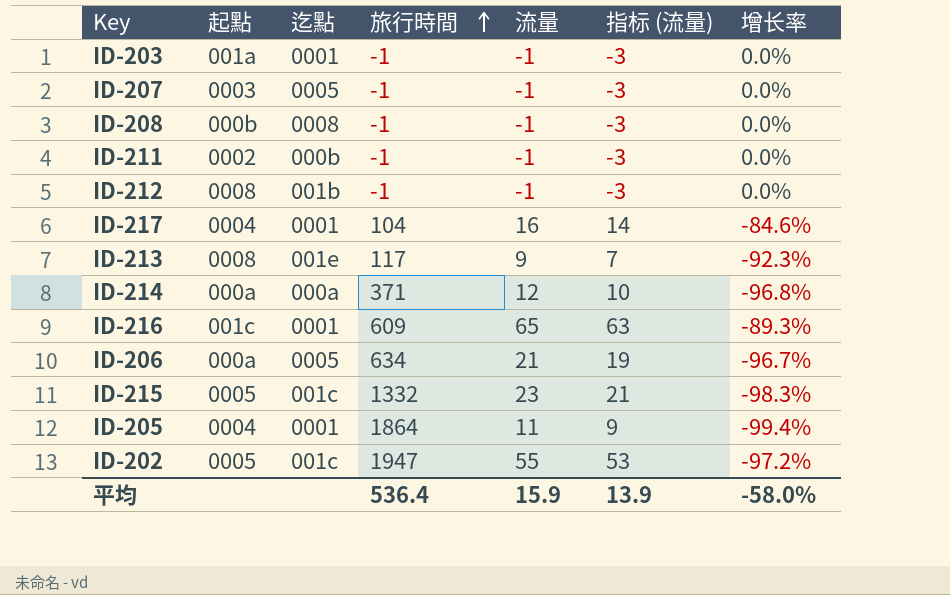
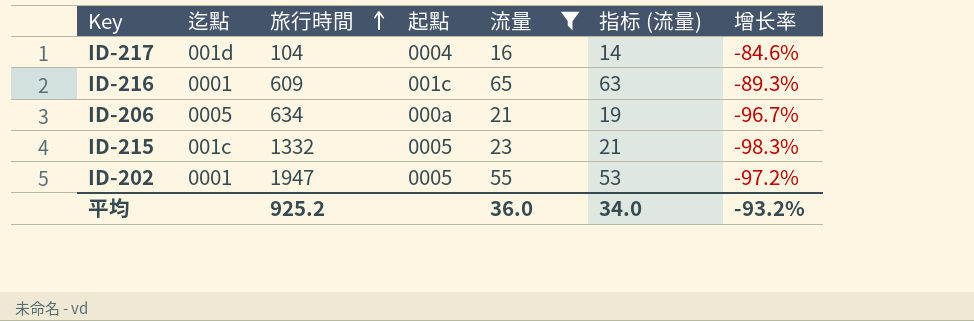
filter: none -> 流量 >= 16
column 起點 | position: 2 -> 4
ID-217 | 迄點: 0001 -> 001d
ID-202 | 迄點: 001c -> 0001
平均 | 旅行時間: 536.4 -> 925.2
平均 | 流量: 15.9 -> 36.0
平均 | 指标 (流量): 13.9 -> 34.0
平均 | 增长率: -58.0% -> -93.2%

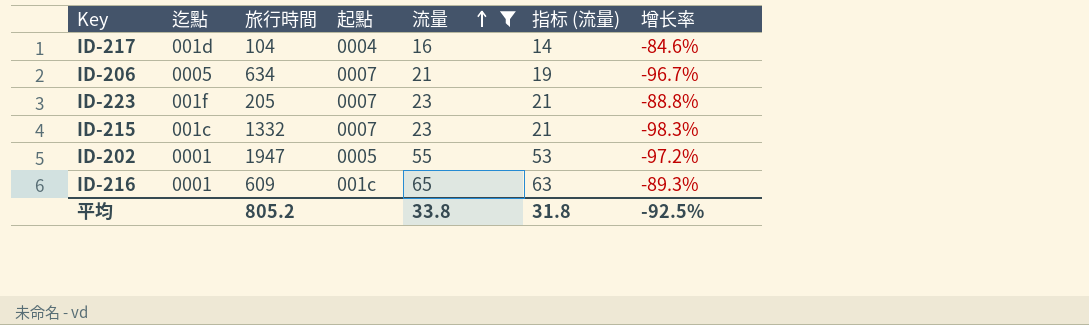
row order: 旅行時間 ascending -> 流量 ascending
ID-206 | 起點: 000a -> 0007
row ID-223: none -> 001f | 205 | 0007 | 23 | 21 | -88.8%
ID-215 | 起點: 0005 -> 0007
平均 | 旅行時間: 925.2 -> 805.2
平均 | 流量: 36.0 -> 33.8
平均 | 指标 (流量): 34.0 -> 31.8
平均 | 增长率: -93.2% -> -92.5%

